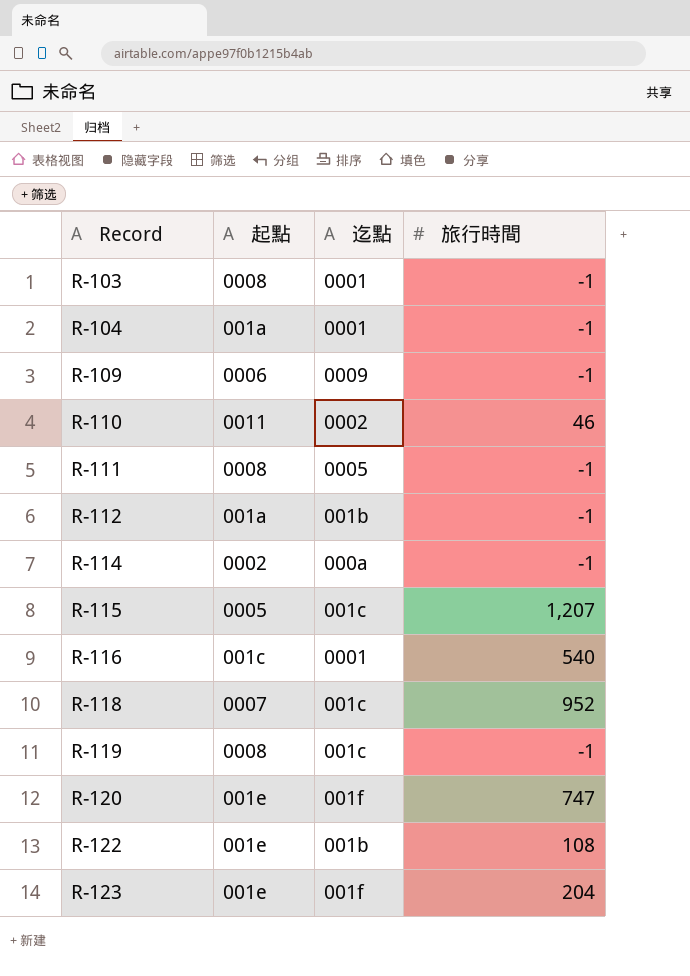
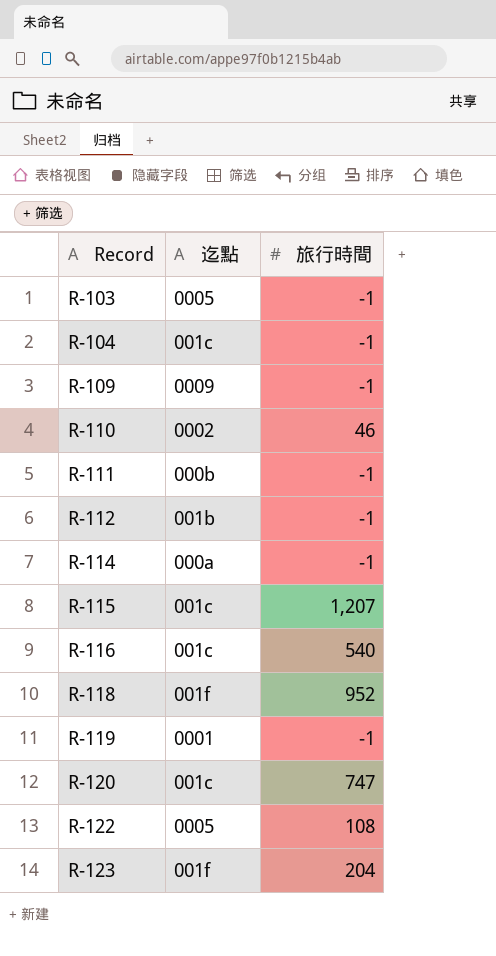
column 起點 | position: 2 -> none
R-103 | 迄點: 0001 -> 0005
R-104 | 迄點: 0001 -> 001c
R-111 | 迄點: 0005 -> 000b
R-116 | 迄點: 0001 -> 001c
R-118 | 迄點: 001c -> 001f
R-119 | 迄點: 001c -> 0001
R-120 | 迄點: 001f -> 001c
R-122 | 迄點: 001b -> 0005

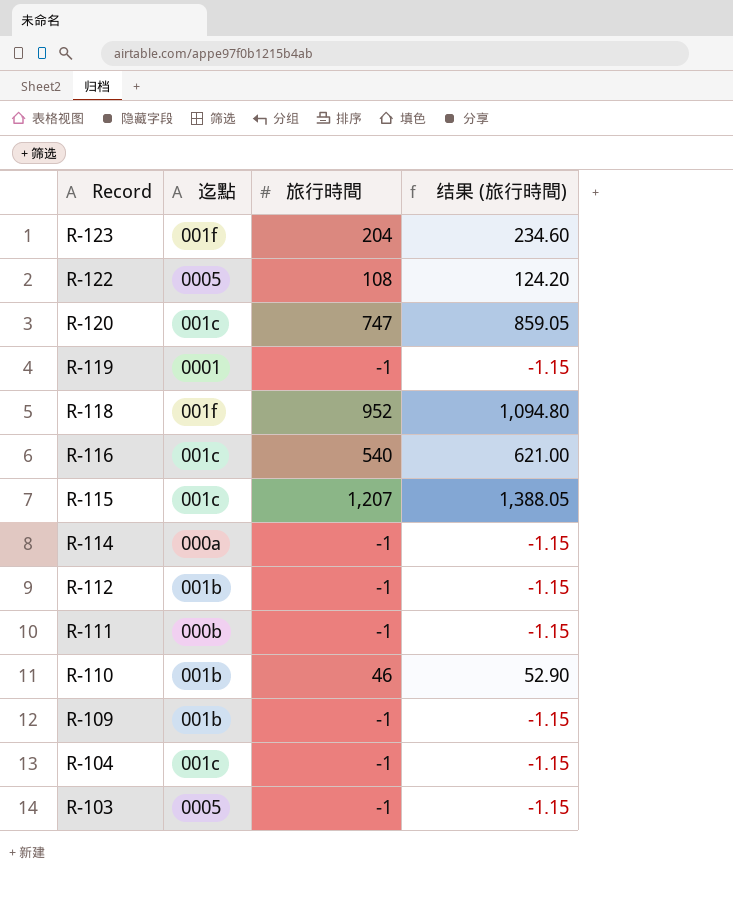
row order: Record ascending -> Record descending
column 结果 (旅行時間) | formula: none -> [旅行時間] * 1.15
R-110 | 迄點: 0002 -> 001b
R-109 | 迄點: 0009 -> 001b

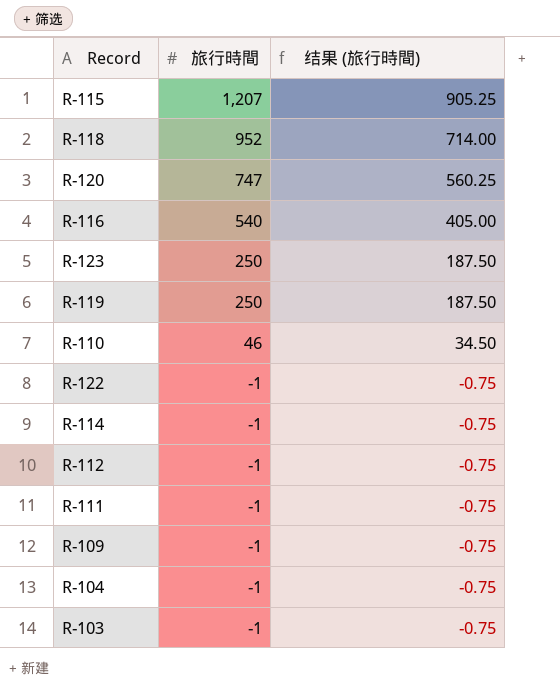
row order: Record descending -> 旅行時間 descending
column 迄點 | position: 2 -> none
column 结果 (旅行時間) | formula: [旅行時間] * 1.15 -> [旅行時間] * 0.75
R-123 | 旅行時間: 204 -> 250
R-119 | 旅行時間: -1 -> 250
R-122 | 旅行時間: 108 -> -1

